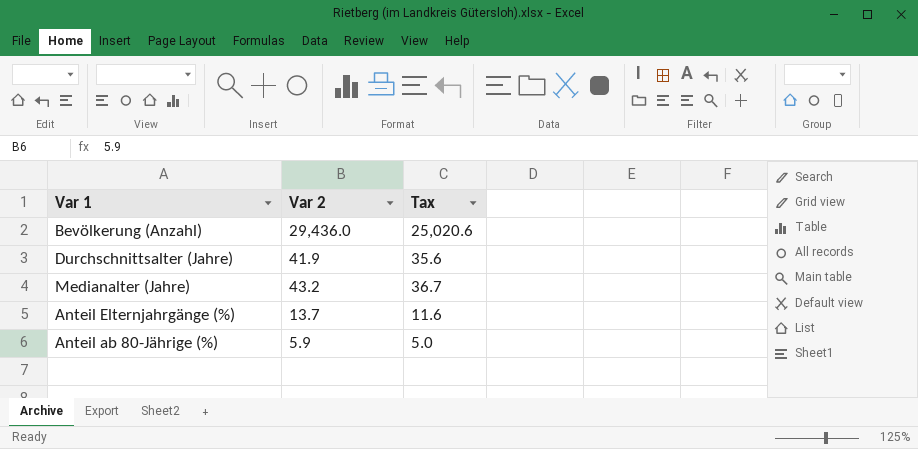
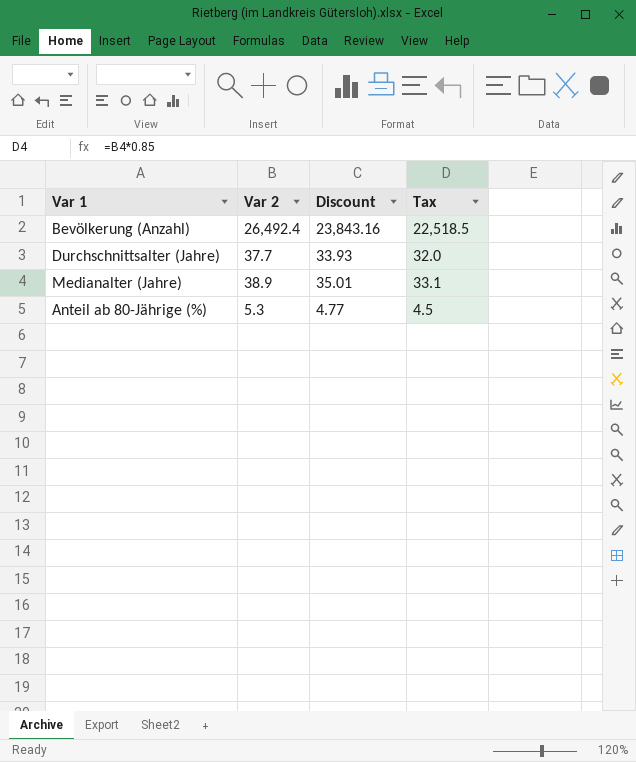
column Discount | formula: none -> [Var 2] * 0.9
row Anteil Elternjahrgänge (%): 13.7 | 11.6 -> none
Bevölkerung (Anzahl) | Var 2: 29,436.0 -> 26,492.4
Bevölkerung (Anzahl) | Tax: 25,020.6 -> 22,518.5
Durchschnittsalter (Jahre) | Var 2: 41.9 -> 37.7
Durchschnittsalter (Jahre) | Tax: 35.6 -> 32.0
Medianalter (Jahre) | Var 2: 43.2 -> 38.9
Medianalter (Jahre) | Tax: 36.7 -> 33.1
Anteil ab 80-Jährige (%) | Var 2: 5.9 -> 5.3
Anteil ab 80-Jährige (%) | Tax: 5.0 -> 4.5

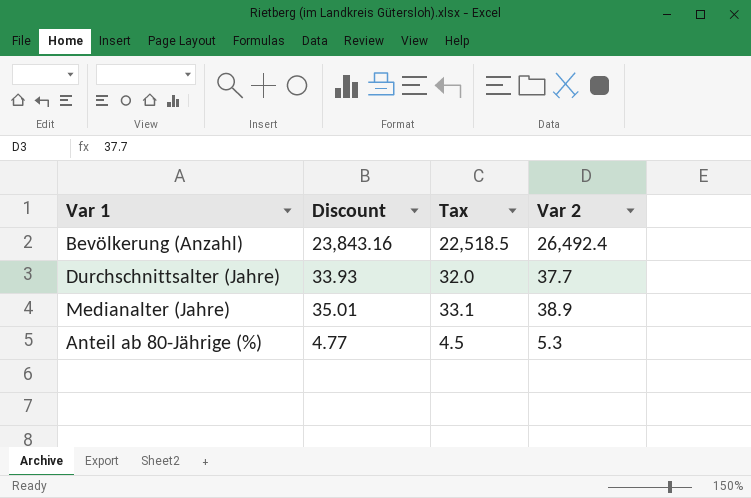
column Var 2 | position: 2 -> 4

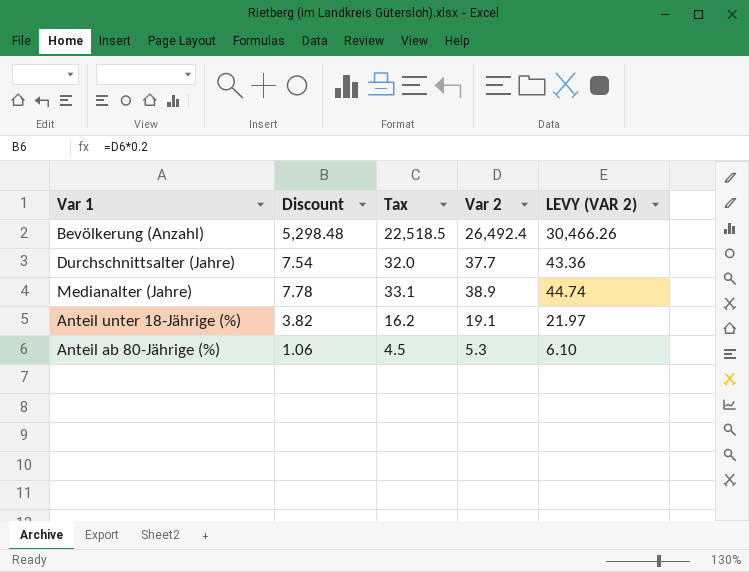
column Discount | formula: [Var 2] * 0.9 -> [Var 2] * 0.2
column LEVY (VAR 2) | formula: none -> [Var 2] * 1.15
row Anteil unter 18-Jährige (%): none -> 3.82 | 16.2 | 19.1 | 21.97

